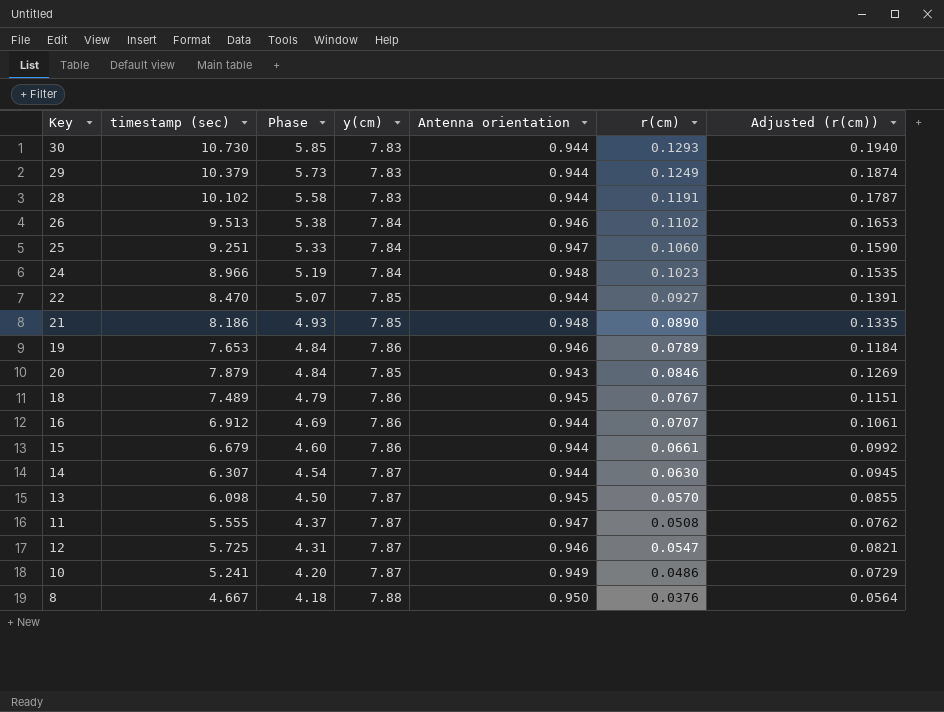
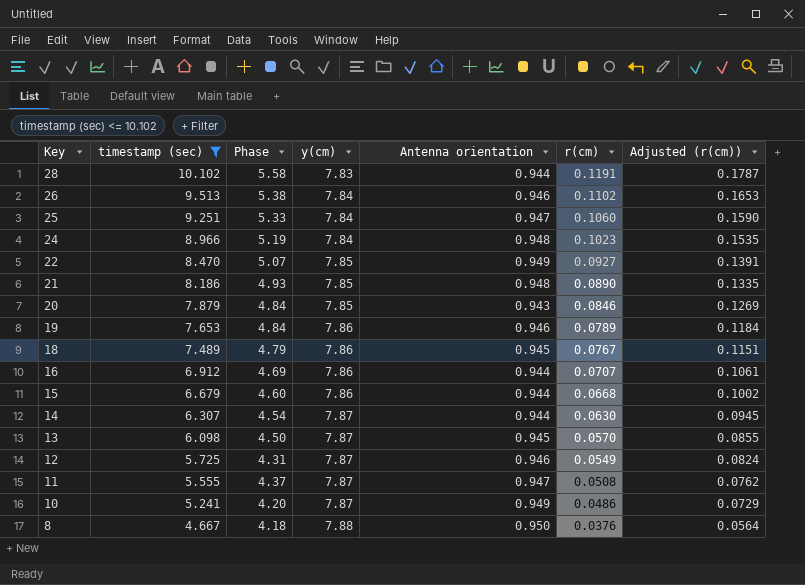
filter: none -> timestamp (sec) <= 10.102
row order: Phase descending -> Key descending
22 | Antenna orientation: 0.944 -> 0.949
15 | r(cm): 0.0661 -> 0.0668
15 | Adjusted (r(cm)): 0.0992 -> 0.1002
12 | r(cm): 0.0547 -> 0.0549
12 | Adjusted (r(cm)): 0.0821 -> 0.0824

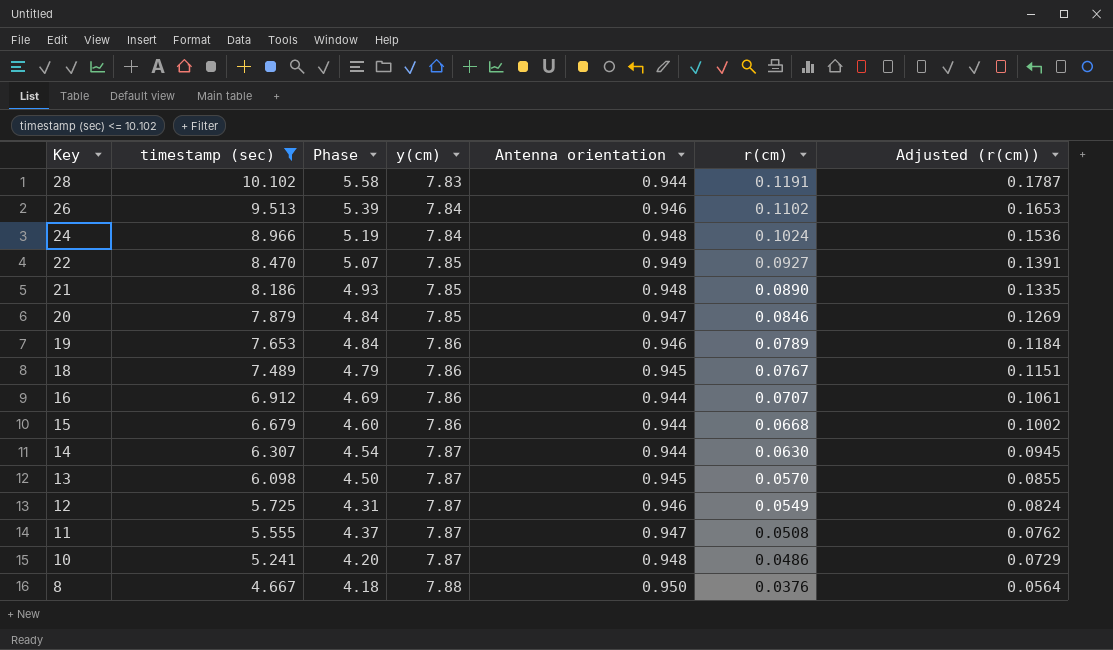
row 25: 9.251 | 5.33 | 7.84 | 0.947 | 0.1060 | 0.1590 -> none
26 | Phase: 5.38 -> 5.39
24 | r(cm): 0.1023 -> 0.1024
24 | Adjusted (r(cm)): 0.1535 -> 0.1536
20 | Antenna orientation: 0.943 -> 0.947
10 | Antenna orientation: 0.949 -> 0.948

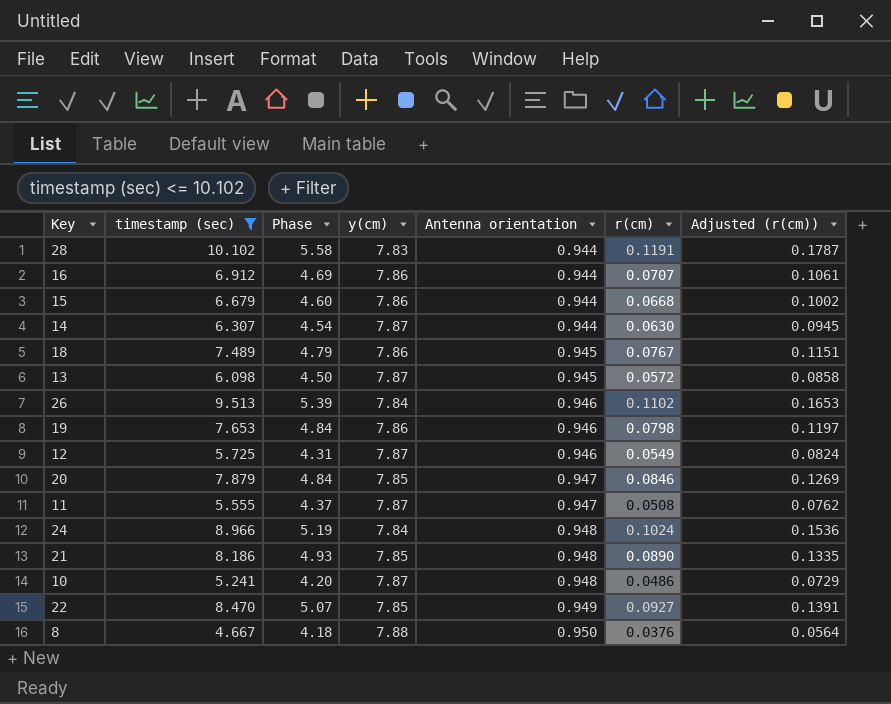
row order: Key descending -> Antenna orientation ascending
13 | r(cm): 0.0570 -> 0.0572
13 | Adjusted (r(cm)): 0.0855 -> 0.0858
19 | r(cm): 0.0789 -> 0.0798
19 | Adjusted (r(cm)): 0.1184 -> 0.1197

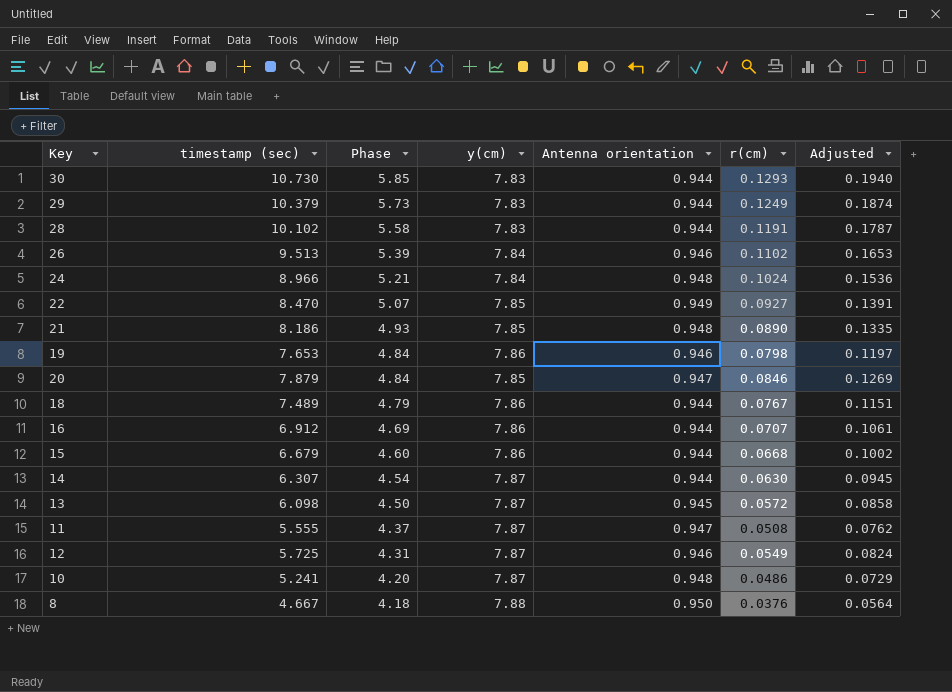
filter: timestamp (sec) <= 10.102 -> none
row order: Antenna orientation ascending -> Phase descending
column name: Adjusted (r(cm)) -> Adjusted
24 | Phase: 5.19 -> 5.21
18 | Antenna orientation: 0.945 -> 0.944

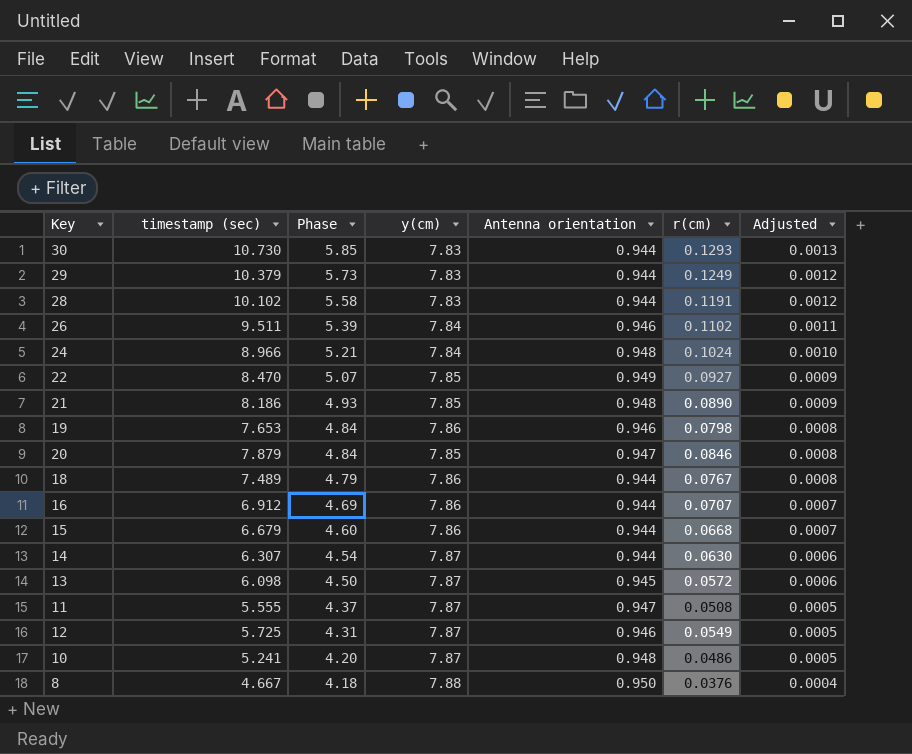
column Adjusted | formula: [r(cm)] * 1.5 -> [r(cm)] * 0.01
26 | timestamp (sec): 9.513 -> 9.511

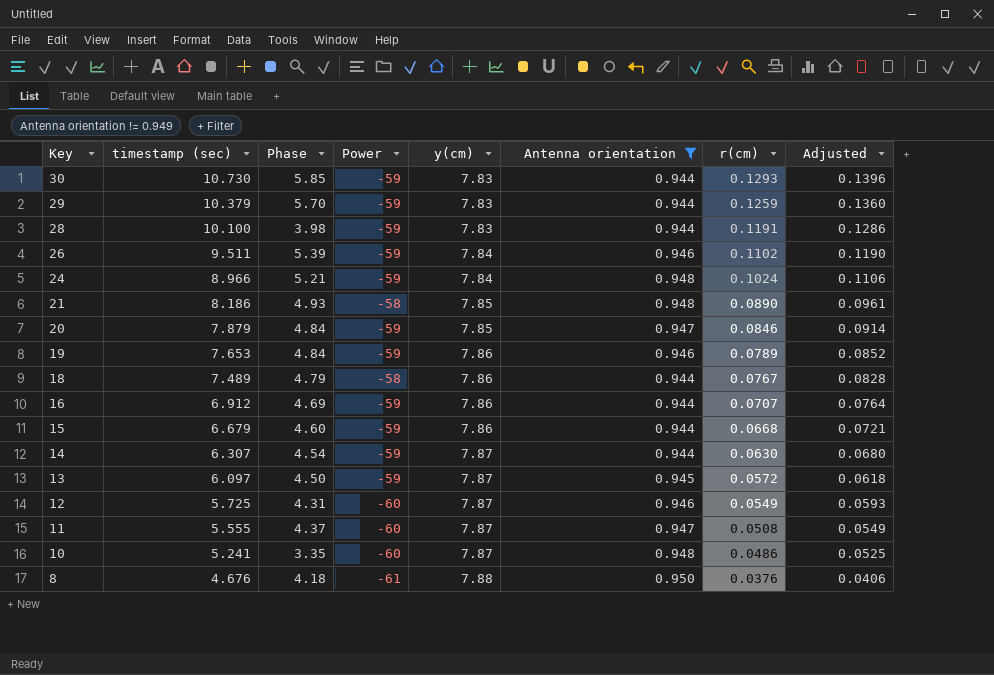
filter: none -> Antenna orientation != 0.949
row order: Phase descending -> Key descending
column Power | position: none -> 4
column Adjusted | formula: [r(cm)] * 0.01 -> [r(cm)] * 1.08
29 | Phase: 5.73 -> 5.70
29 | r(cm): 0.1249 -> 0.1259
28 | timestamp (sec): 10.102 -> 10.100
28 | Phase: 5.58 -> 3.98
19 | r(cm): 0.0798 -> 0.0789
13 | timestamp (sec): 6.098 -> 6.097
10 | Phase: 4.20 -> 3.35
8 | timestamp (sec): 4.667 -> 4.676

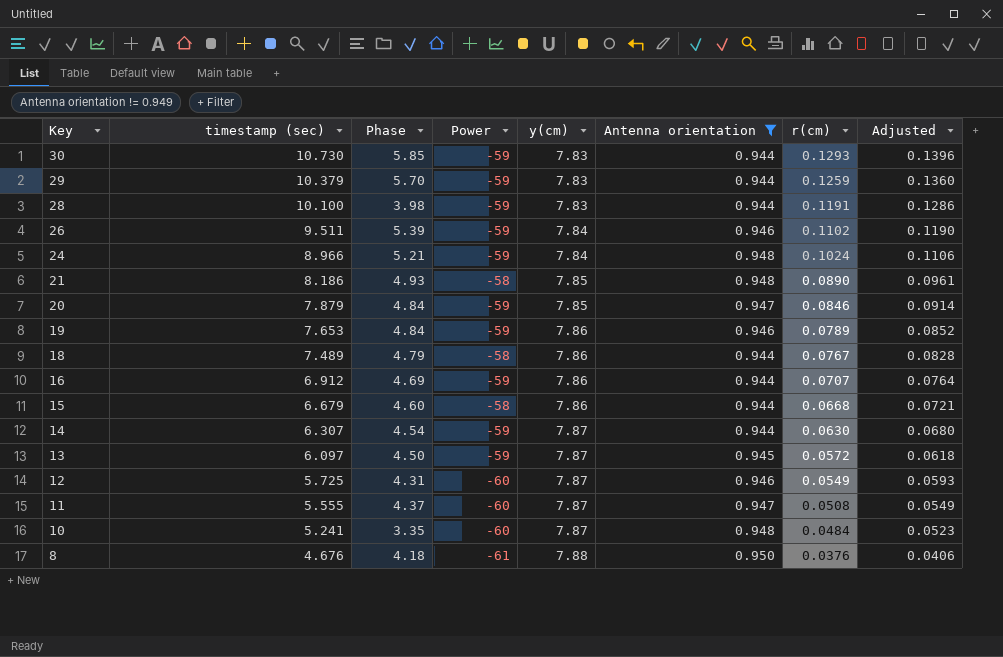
15 | Power: -59 -> -58
10 | r(cm): 0.0486 -> 0.0484
10 | Adjusted: 0.0525 -> 0.0523

